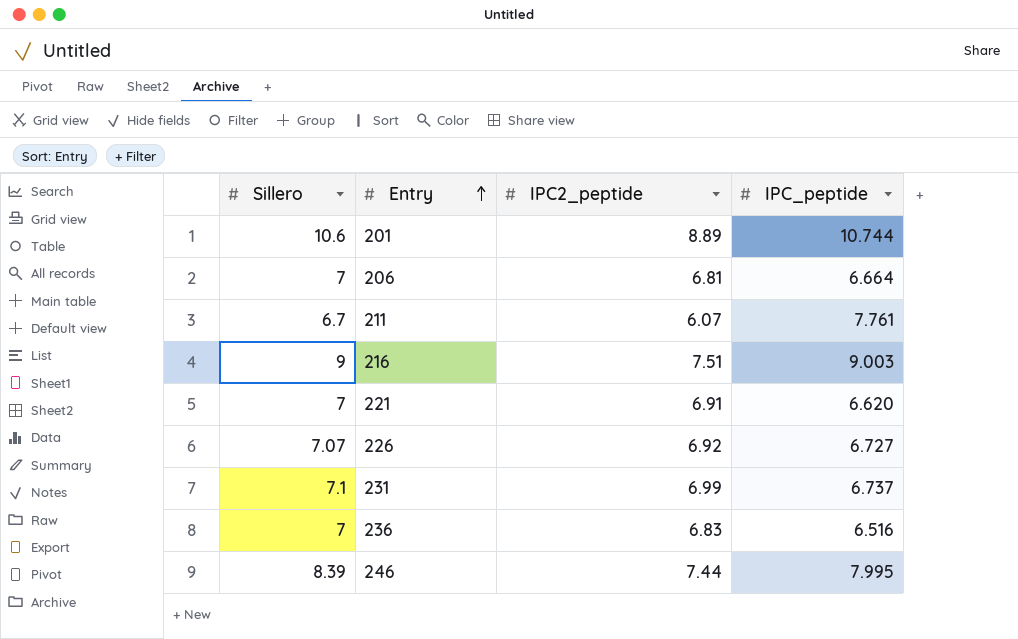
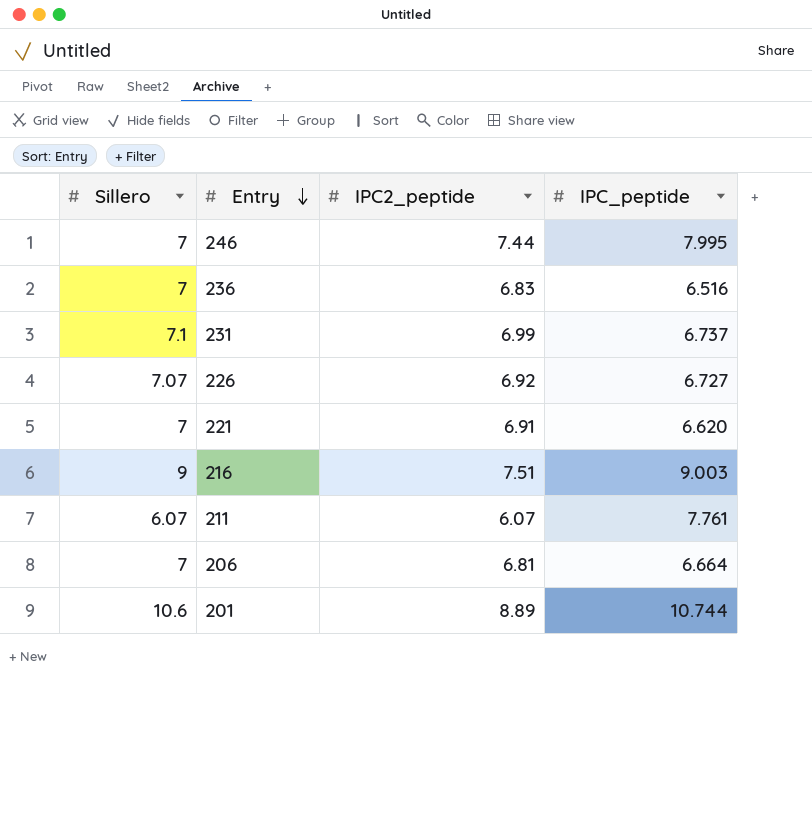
row order: Entry ascending -> Entry descending
246 | Sillero: 8.39 -> 7
211 | Sillero: 6.7 -> 6.07

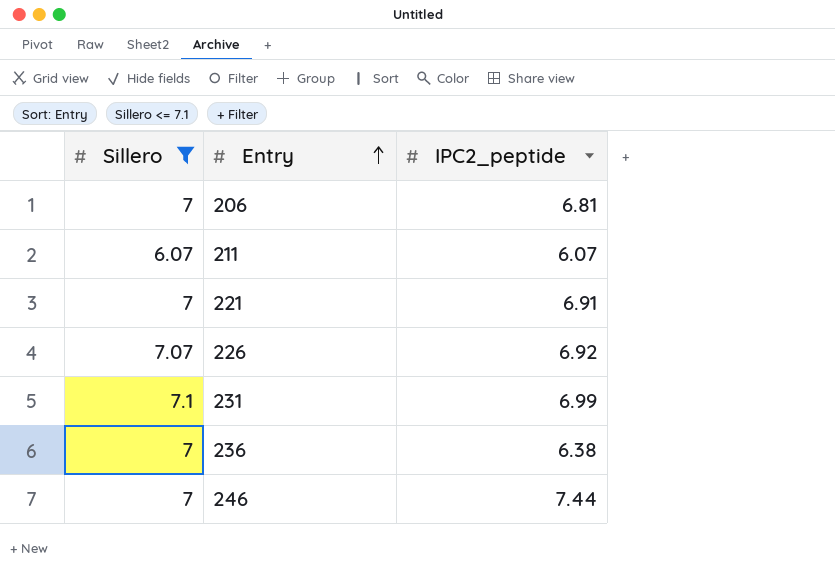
filter: none -> Sillero <= 7.1
row order: Entry descending -> Entry ascending
column IPC_peptide | position: 4 -> none
236 | IPC2_peptide: 6.83 -> 6.38

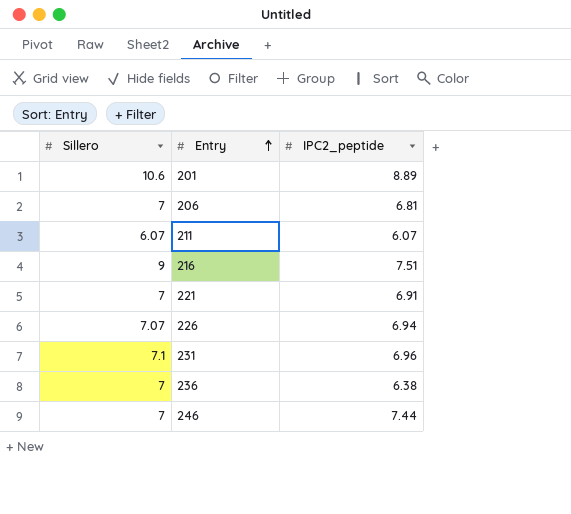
filter: Sillero <= 7.1 -> none
226 | IPC2_peptide: 6.92 -> 6.94
231 | IPC2_peptide: 6.99 -> 6.96

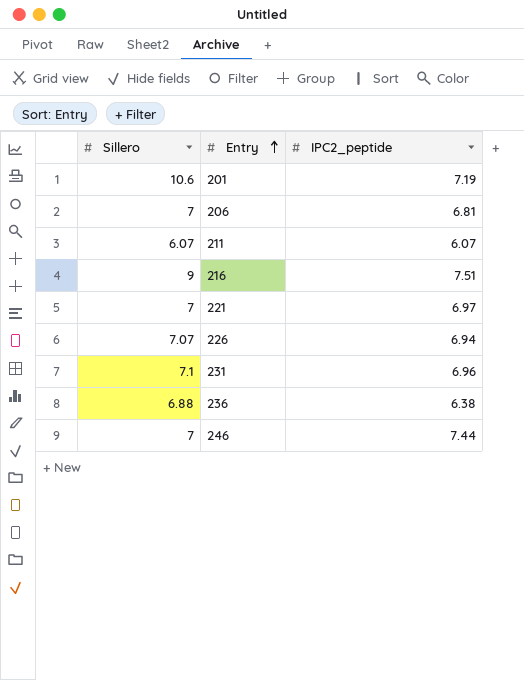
201 | IPC2_peptide: 8.89 -> 7.19
221 | IPC2_peptide: 6.91 -> 6.97
236 | Sillero: 7 -> 6.88

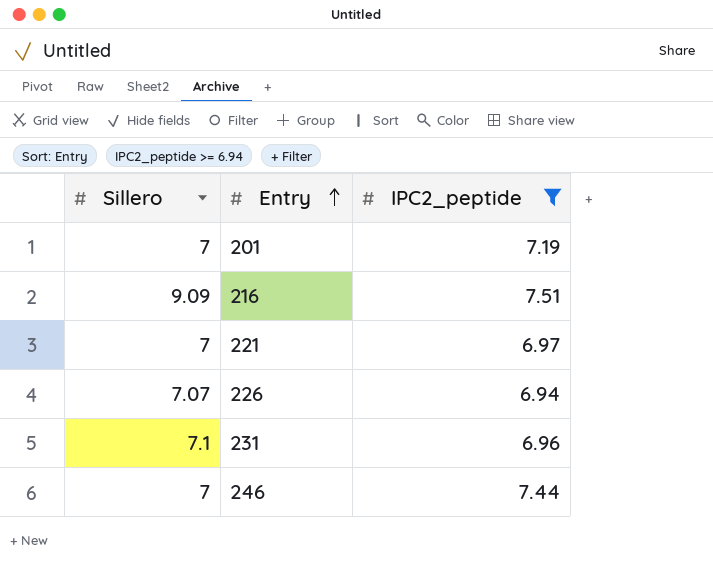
filter: none -> IPC2_peptide >= 6.94
201 | Sillero: 10.6 -> 7
216 | Sillero: 9 -> 9.09

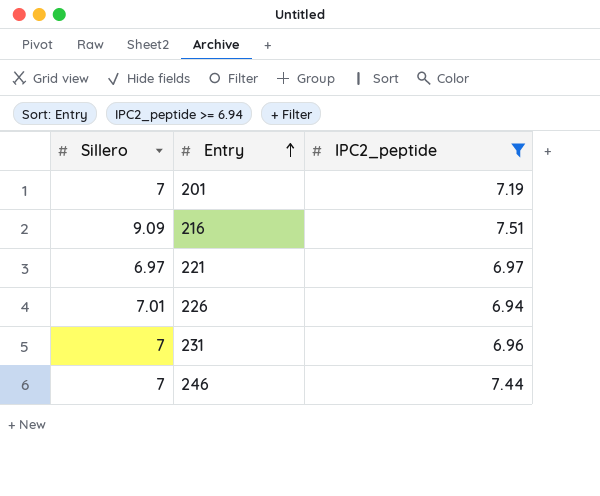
221 | Sillero: 7 -> 6.97
226 | Sillero: 7.07 -> 7.01
231 | Sillero: 7.1 -> 7

